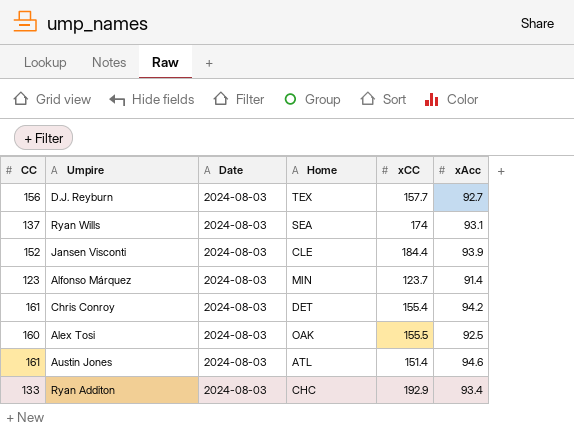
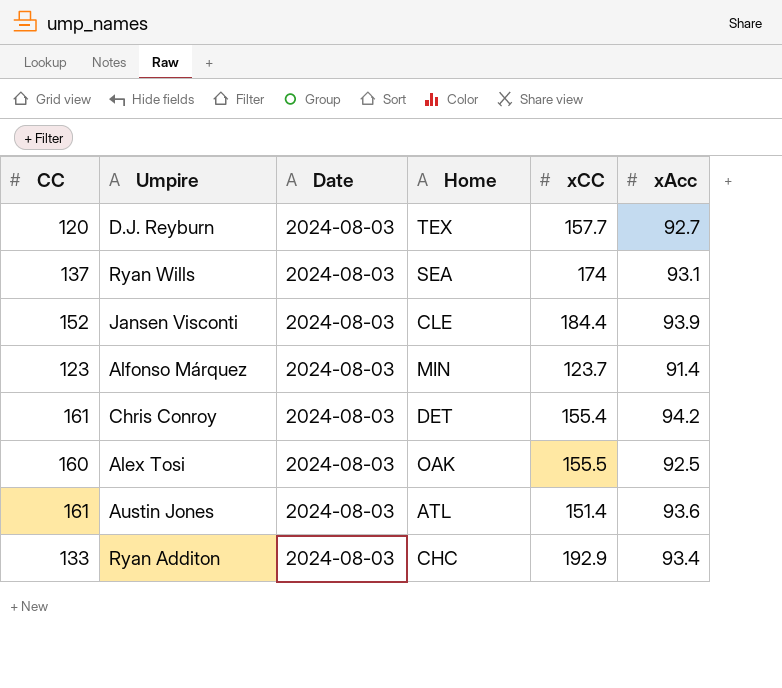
D.J. Reyburn | CC: 156 -> 120
Austin Jones | xAcc: 94.6 -> 93.6

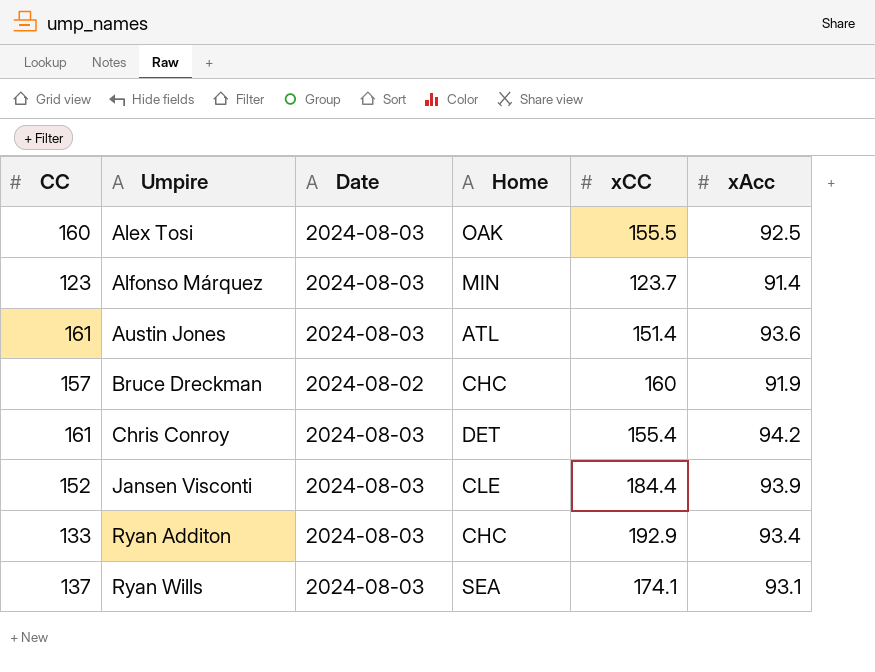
row order: none -> Umpire ascending
row D.J. Reyburn: 120 | 2024-08-03 | TEX | 157.7 | 92.7 -> none
row Bruce Dreckman: none -> 157 | 2024-08-02 | CHC | 160 | 91.9
Ryan Wills | xCC: 174 -> 174.1

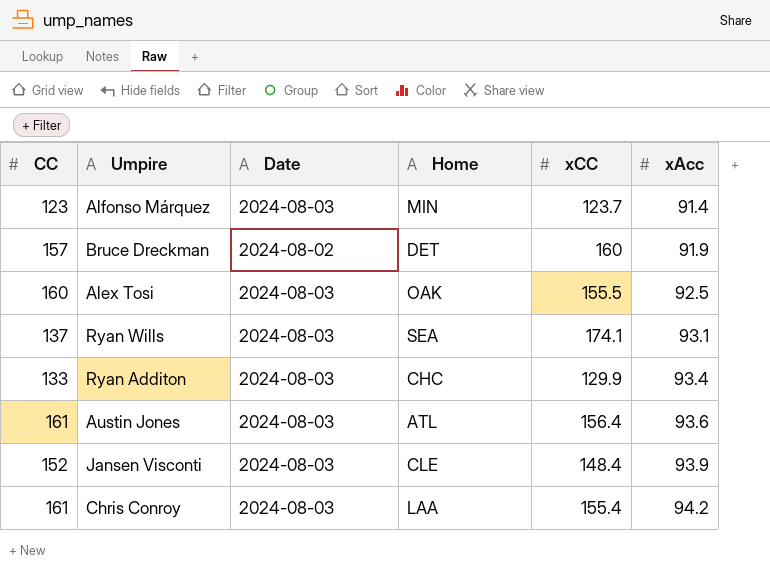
row order: Umpire ascending -> xAcc ascending
Bruce Dreckman | Home: CHC -> DET
Ryan Additon | xCC: 192.9 -> 129.9
Austin Jones | xCC: 151.4 -> 156.4
Jansen Visconti | xCC: 184.4 -> 148.4
Chris Conroy | Home: DET -> LAA

